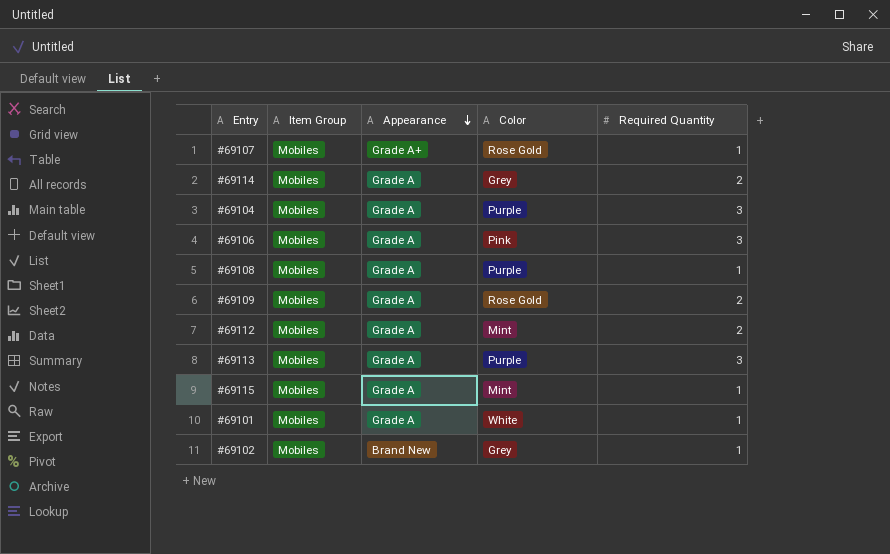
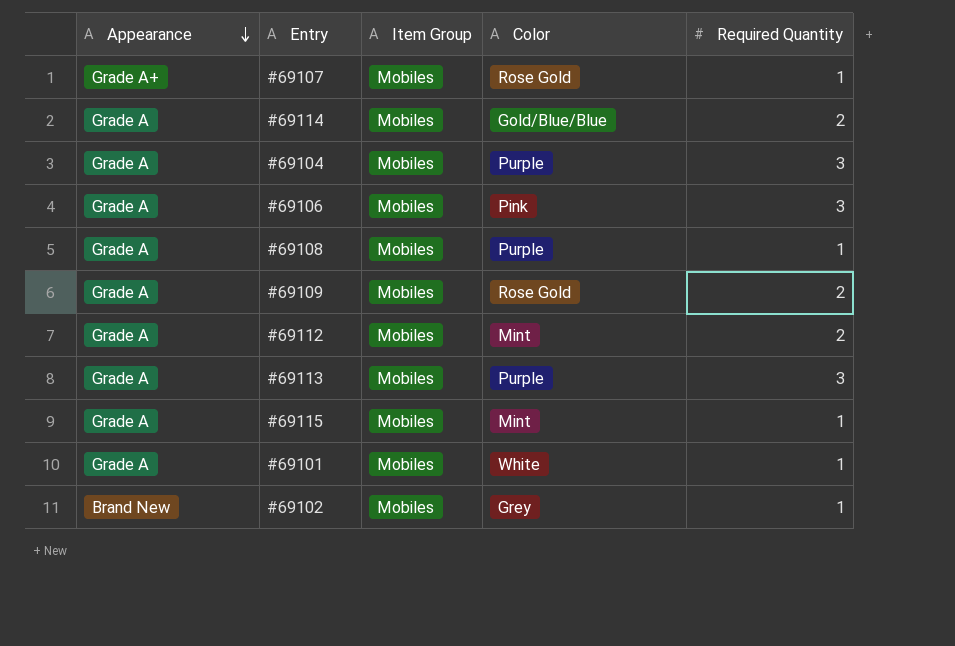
column Appearance | position: 3 -> 1
#69114 | Color: Grey -> Gold/Blue/Blue

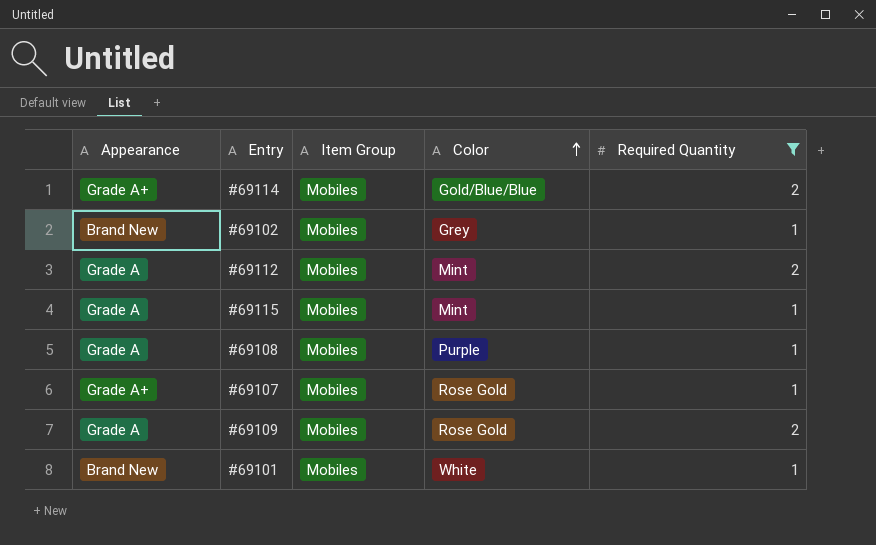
filter: none -> Required Quantity != 3
row order: Appearance descending -> Color ascending
#69114 | Appearance: Grade A -> Grade A+
#69101 | Appearance: Grade A -> Brand New

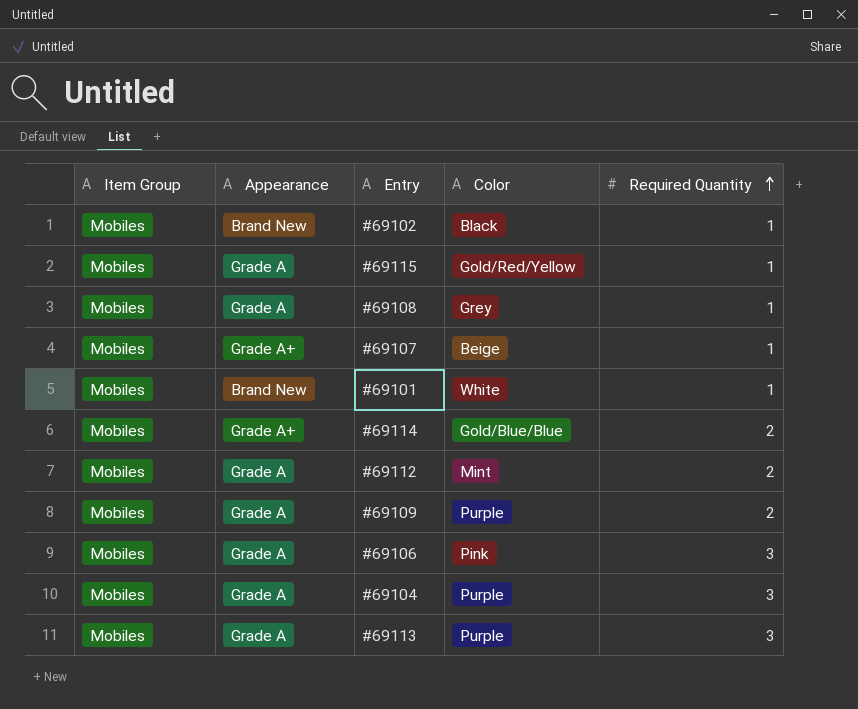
filter: Required Quantity != 3 -> none
row order: Color ascending -> Required Quantity ascending
column Item Group | position: 3 -> 1
#69102 | Color: Grey -> Black
#69115 | Color: Mint -> Gold/Red/Yellow
#69108 | Color: Purple -> Grey
#69107 | Color: Rose Gold -> Beige
#69109 | Color: Rose Gold -> Purple

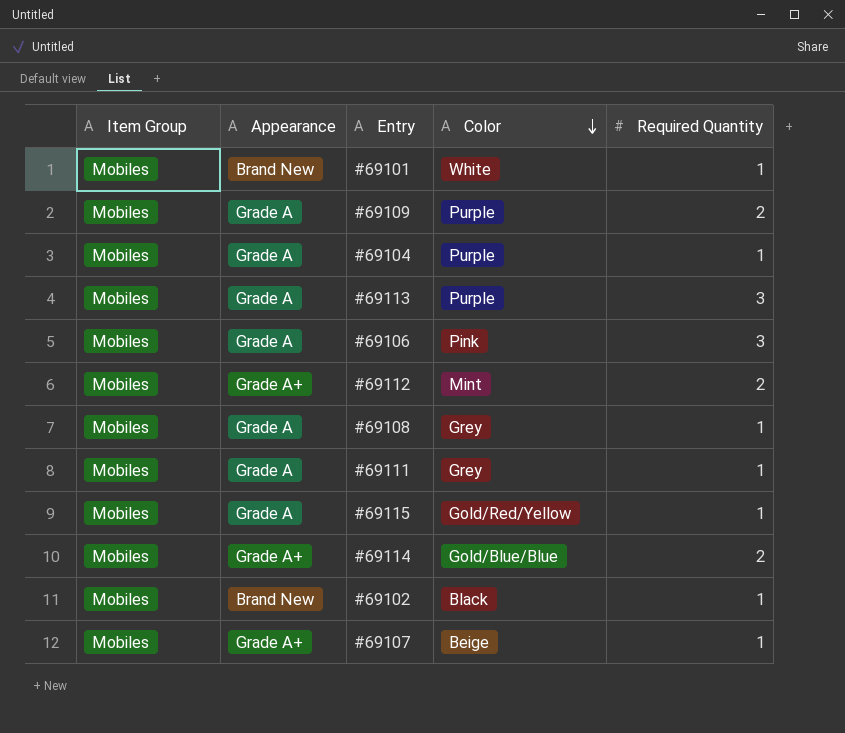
row order: Required Quantity ascending -> Color descending
#69104 | Required Quantity: 3 -> 1
#69112 | Appearance: Grade A -> Grade A+
row #69111: none -> Mobiles | Grade A | Grey | 1

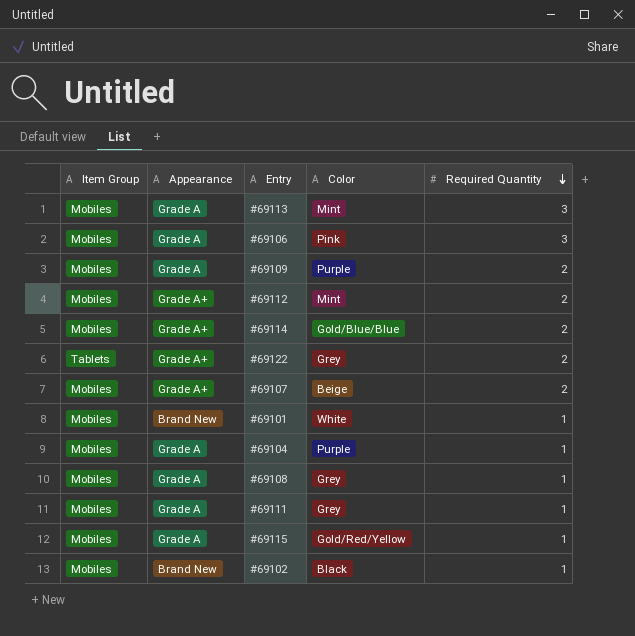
row order: Color descending -> Required Quantity descending
#69113 | Color: Purple -> Mint
row #69122: none -> Tablets | Grade A+ | Grey | 2
#69107 | Required Quantity: 1 -> 2

